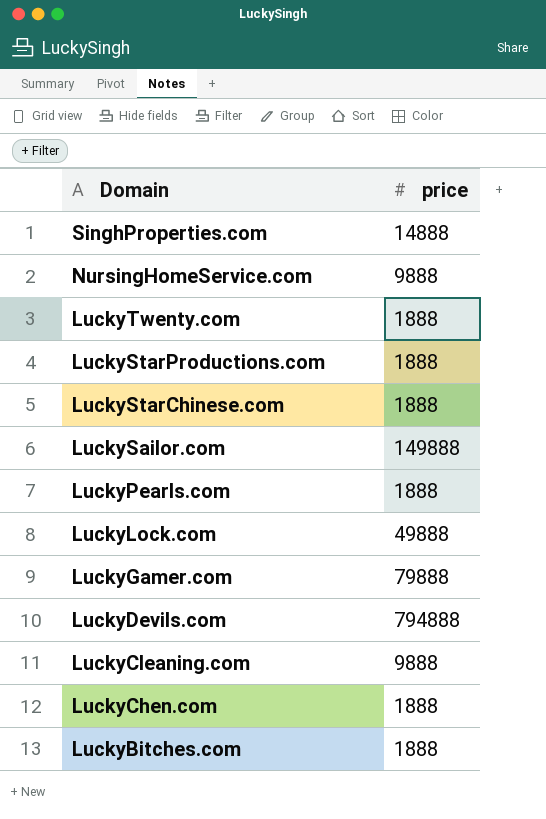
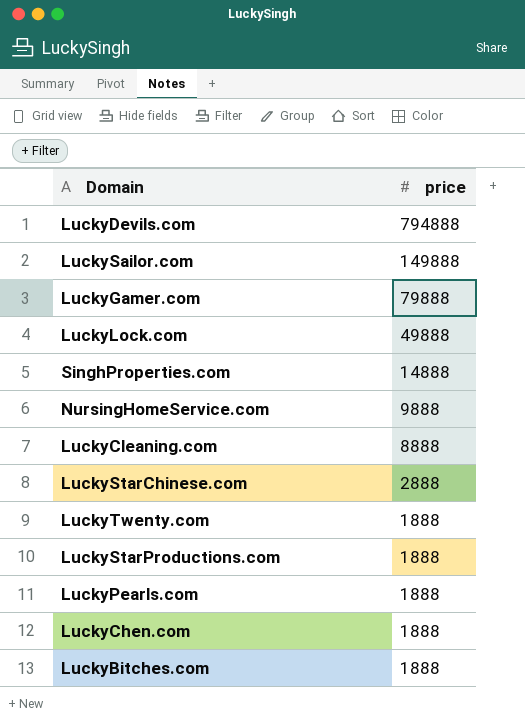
row order: Domain descending -> price descending
LuckyCleaning.com | price: 9888 -> 8888
LuckyStarChinese.com | price: 1888 -> 2888

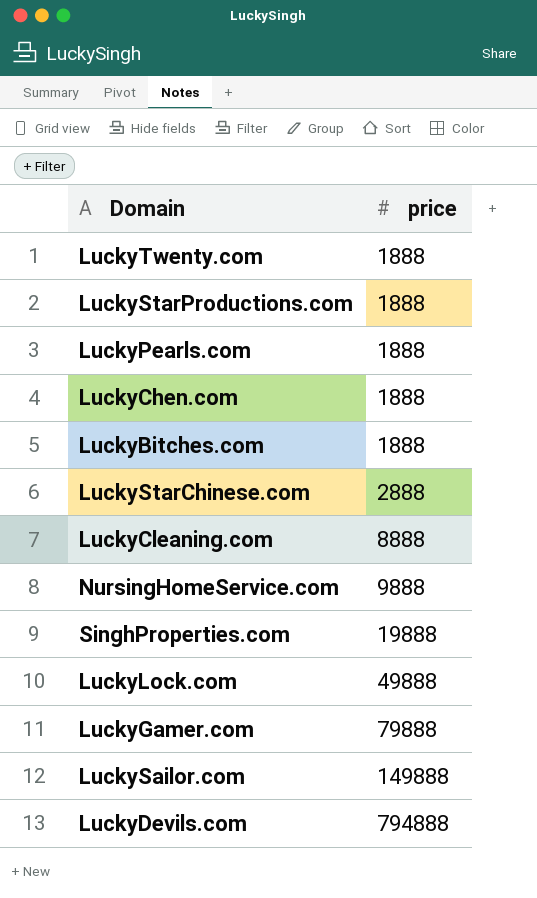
row order: price descending -> price ascending
SinghProperties.com | price: 14888 -> 19888

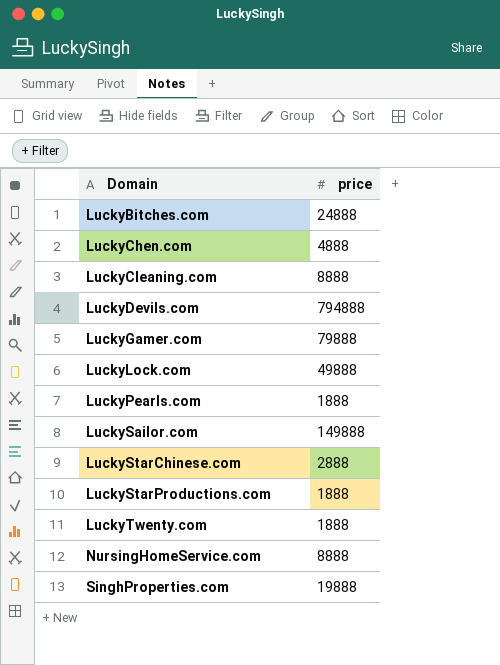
row order: price ascending -> Domain ascending
LuckyBitches.com | price: 1888 -> 24888
LuckyChen.com | price: 1888 -> 4888
NursingHomeService.com | price: 9888 -> 8888

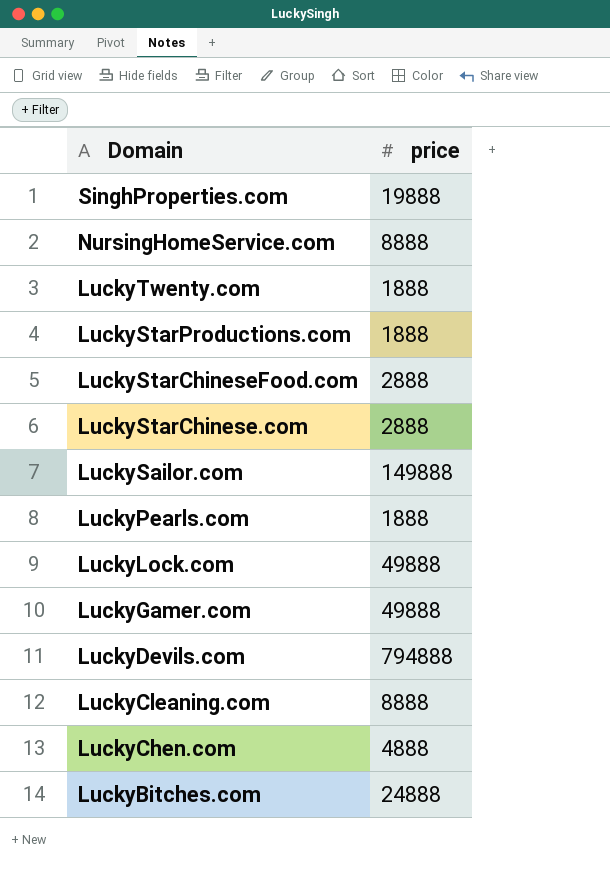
row order: Domain ascending -> Domain descending
row LuckyStarChineseFood.com: none -> 2888
LuckyGamer.com | price: 79888 -> 49888

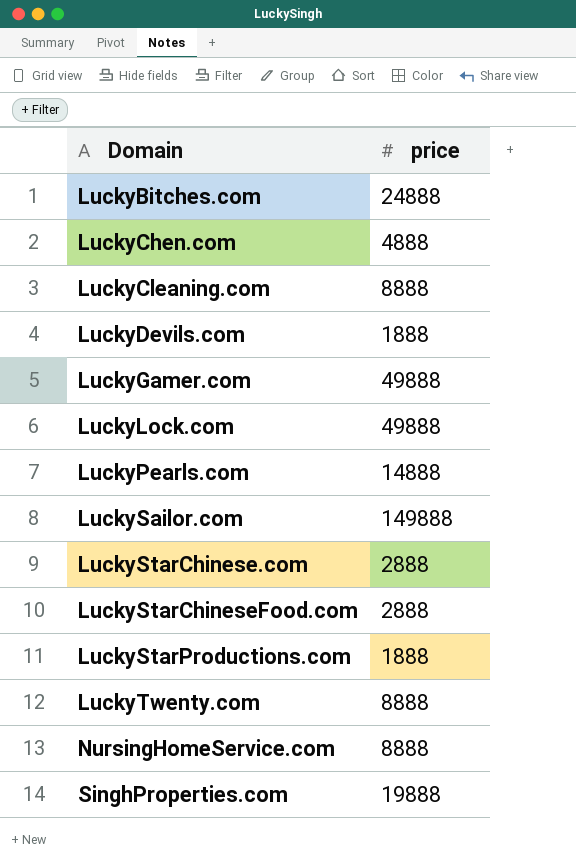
row order: Domain descending -> Domain ascending
LuckyDevils.com | price: 794888 -> 1888
LuckyPearls.com | price: 1888 -> 14888
LuckyTwenty.com | price: 1888 -> 8888

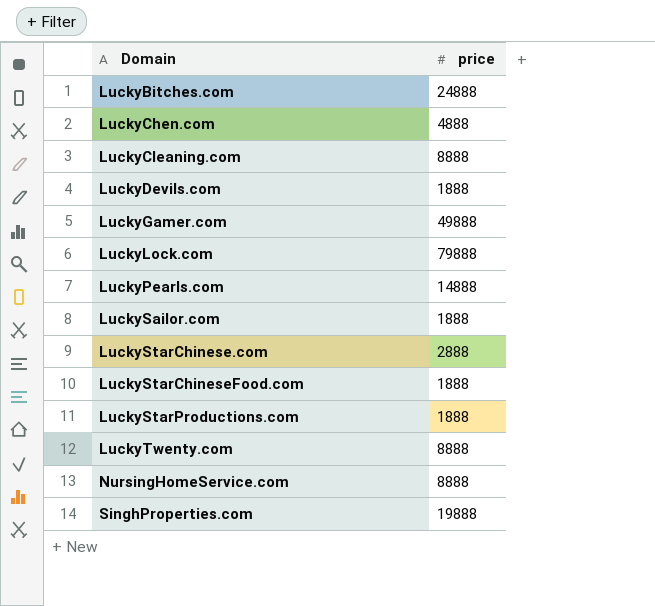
LuckyLock.com | price: 49888 -> 79888
LuckySailor.com | price: 149888 -> 1888
LuckyStarChineseFood.com | price: 2888 -> 1888

